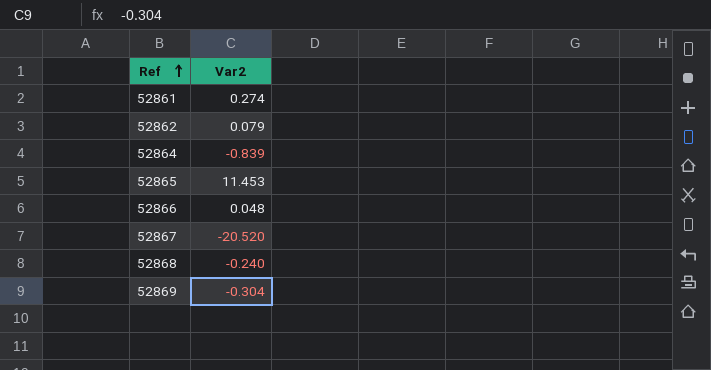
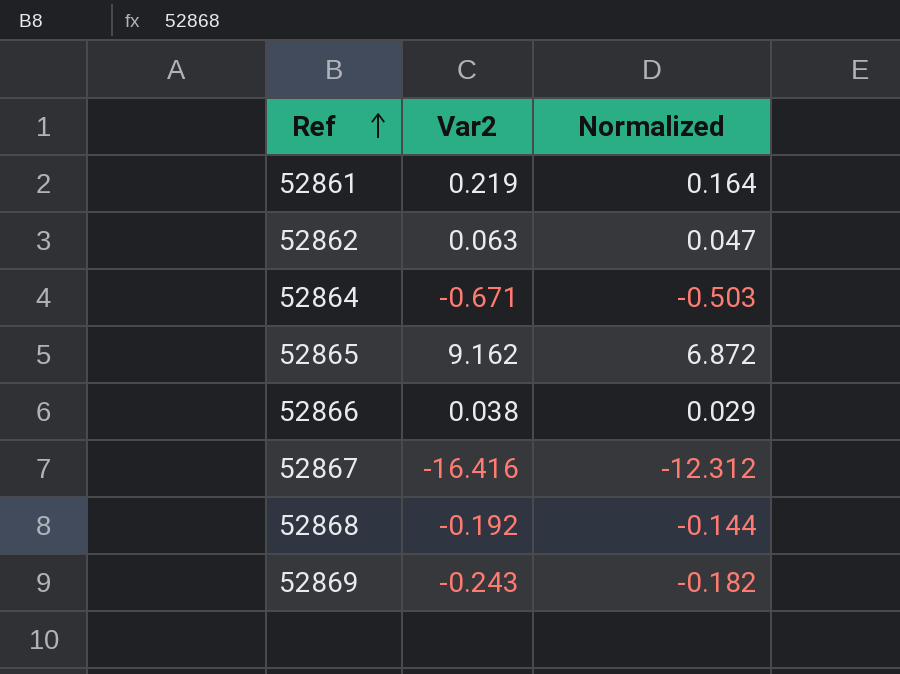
column Normalized | formula: none -> [Var2] * 0.75
52861 | Var2: 0.274 -> 0.219
52862 | Var2: 0.079 -> 0.063
52864 | Var2: -0.839 -> -0.671
52865 | Var2: 11.453 -> 9.162
52866 | Var2: 0.048 -> 0.038
52867 | Var2: -20.520 -> -16.416
52868 | Var2: -0.240 -> -0.192
52869 | Var2: -0.304 -> -0.243

